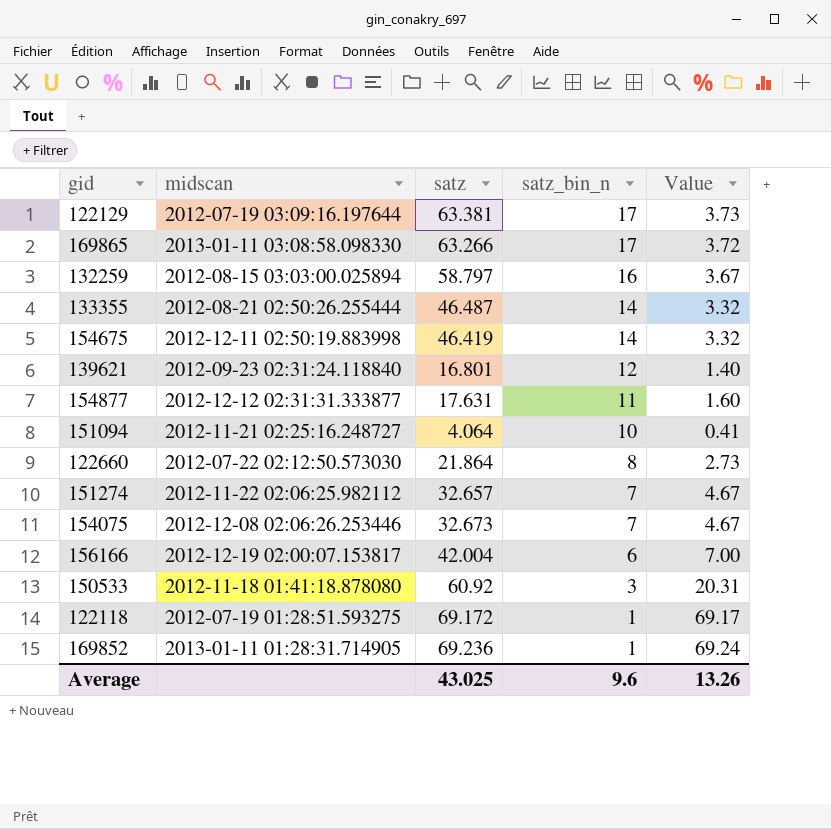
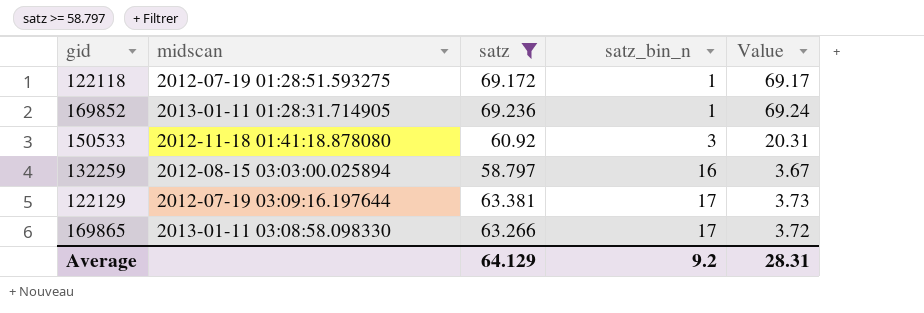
filter: none -> satz >= 58.797
row order: satz_bin_n descending -> satz_bin_n ascending
Average | satz: 43.025 -> 64.129
Average | satz_bin_n: 9.6 -> 9.2
Average | Value: 13.26 -> 28.31

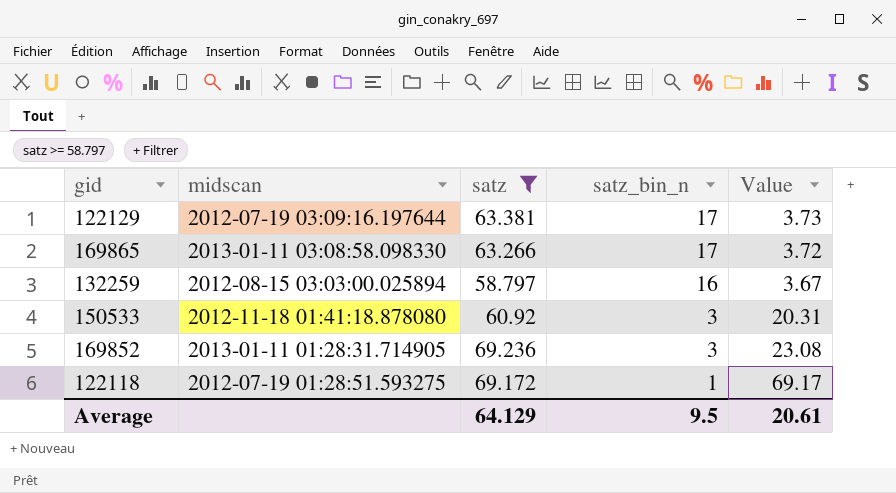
row order: satz_bin_n ascending -> satz_bin_n descending
169852 | satz_bin_n: 1 -> 3
169852 | Value: 69.24 -> 23.08
Average | satz_bin_n: 9.2 -> 9.5
Average | Value: 28.31 -> 20.61

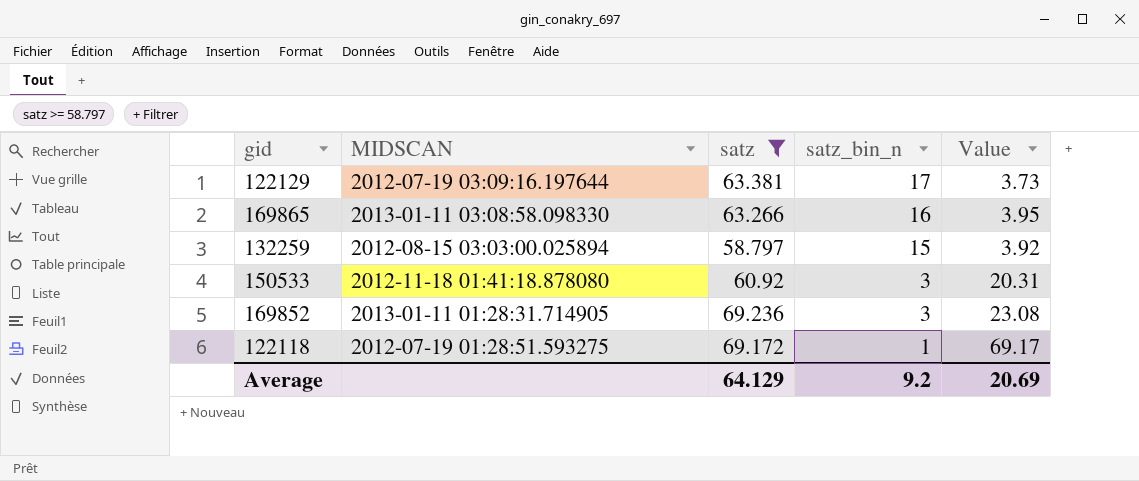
column name: midscan -> MIDSCAN
169865 | satz_bin_n: 17 -> 16
169865 | Value: 3.72 -> 3.95
132259 | satz_bin_n: 16 -> 15
132259 | Value: 3.67 -> 3.92
Average | satz_bin_n: 9.5 -> 9.2
Average | Value: 20.61 -> 20.69

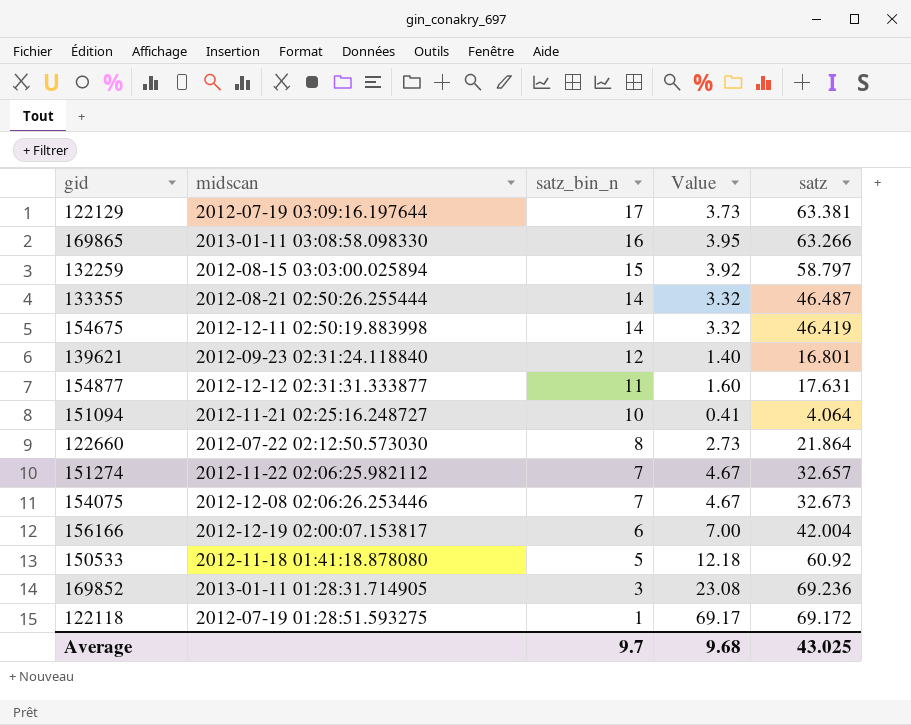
filter: satz >= 58.797 -> none
column name: MIDSCAN -> midscan
column satz | position: 3 -> 5
150533 | satz_bin_n: 3 -> 5
150533 | Value: 20.31 -> 12.18
Average | satz_bin_n: 9.2 -> 9.7
Average | Value: 20.69 -> 9.68
Average | satz: 64.129 -> 43.025

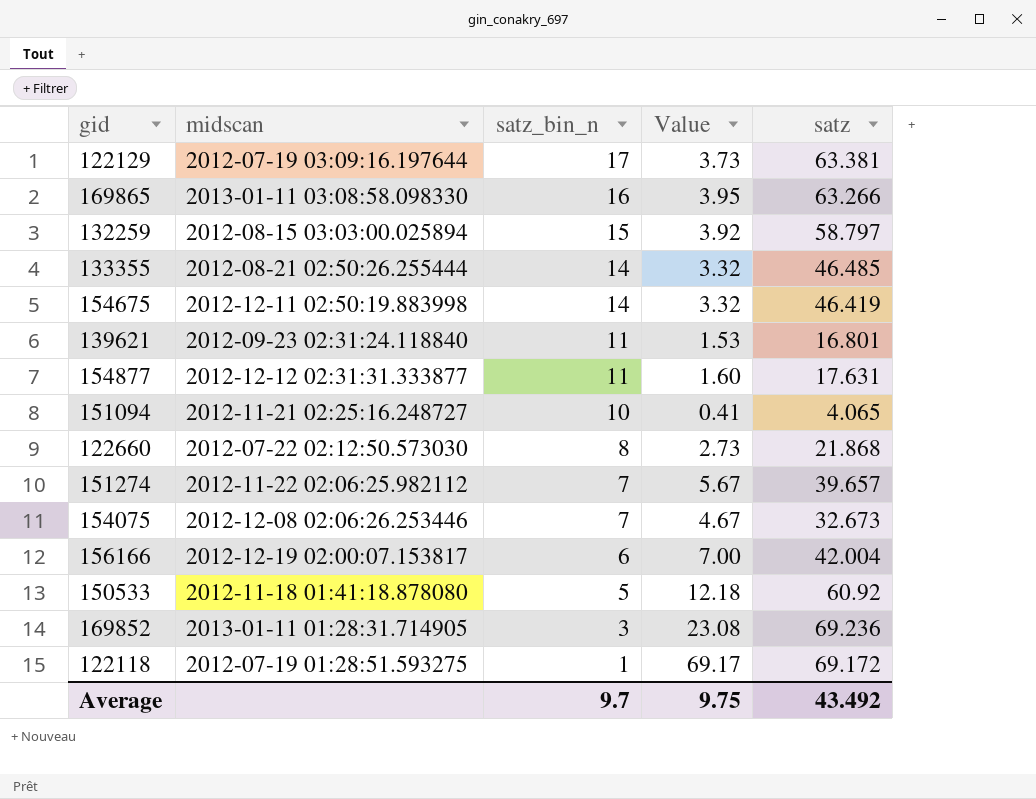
133355 | satz: 46.487 -> 46.485
139621 | satz_bin_n: 12 -> 11
139621 | Value: 1.40 -> 1.53
151094 | satz: 4.064 -> 4.065
122660 | satz: 21.864 -> 21.868
151274 | Value: 4.67 -> 5.67
151274 | satz: 32.657 -> 39.657
Average | Value: 9.68 -> 9.75
Average | satz: 43.025 -> 43.492

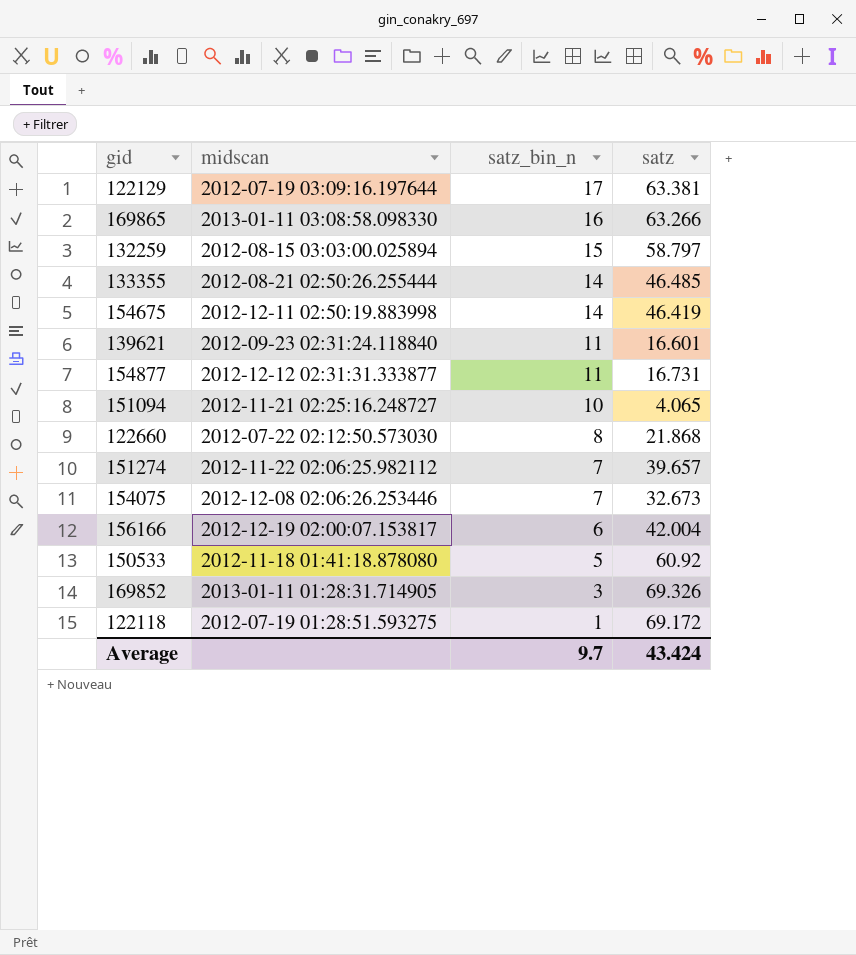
column Value | formula: [satz] / [satz_bin_n] -> none
139621 | satz: 16.801 -> 16.601
154877 | satz: 17.631 -> 16.731
169852 | satz: 69.236 -> 69.326
Average | satz: 43.492 -> 43.424

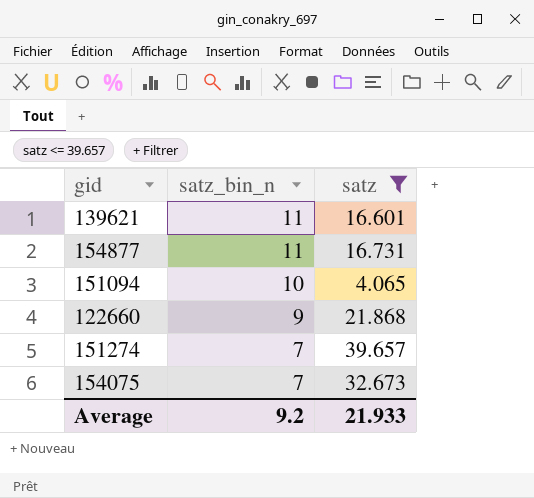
filter: none -> satz <= 39.657
column midscan | position: 2 -> none
122660 | satz_bin_n: 8 -> 9
Average | satz_bin_n: 9.7 -> 9.2
Average | satz: 43.424 -> 21.933

